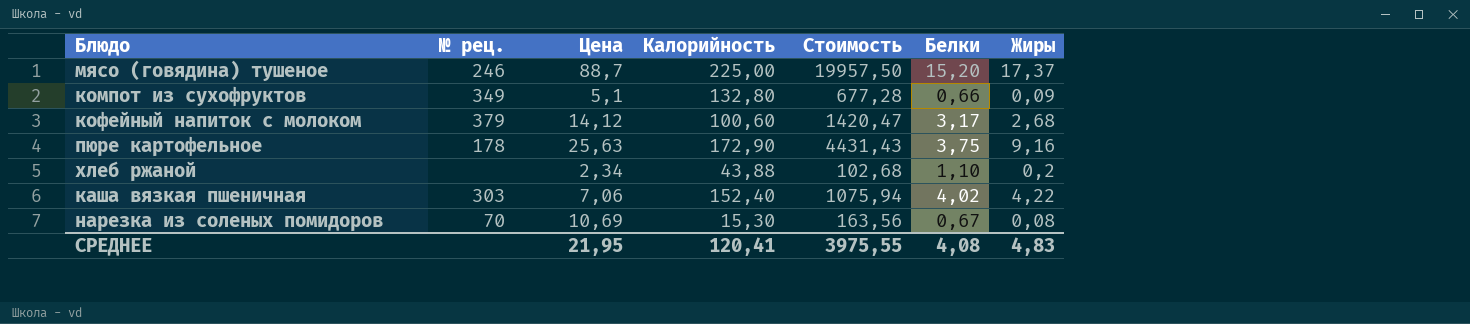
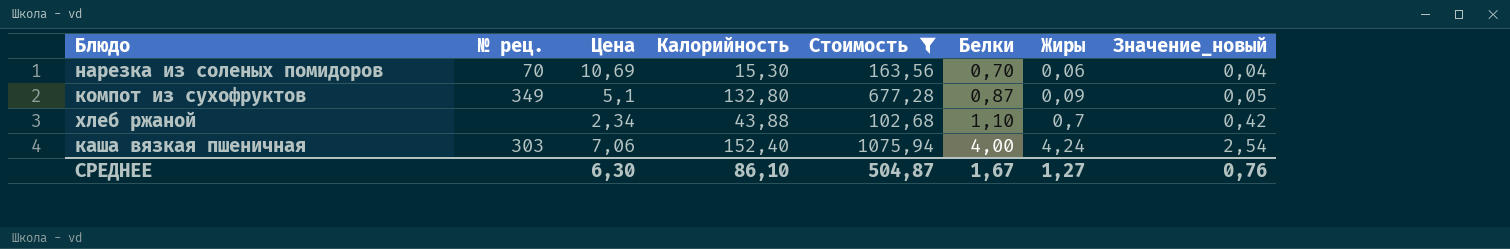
filter: none -> Стоимость <= 1075,94
row order: none -> Белки ascending
column Значение_новый | formula: none -> [Жиры] * 0,6
нарезка из соленых помидоров | Белки: 0,67 -> 0,70
нарезка из соленых помидоров | Жиры: 0,08 -> 0,06
компот из сухофруктов | Белки: 0,66 -> 0,87
хлеб ржаной | Жиры: 0,2 -> 0,7
каша вязкая пшеничная | Белки: 4,02 -> 4,00
каша вязкая пшеничная | Жиры: 4,22 -> 4,24
СРЕДНЕЕ | Цена: 21,95 -> 6,30
СРЕДНЕЕ | Калорийность: 120,41 -> 86,10
СРЕДНЕЕ | Стоимость: 3975,55 -> 504,87
СРЕДНЕЕ | Белки: 4,08 -> 1,67
СРЕДНЕЕ | Жиры: 4,83 -> 1,27

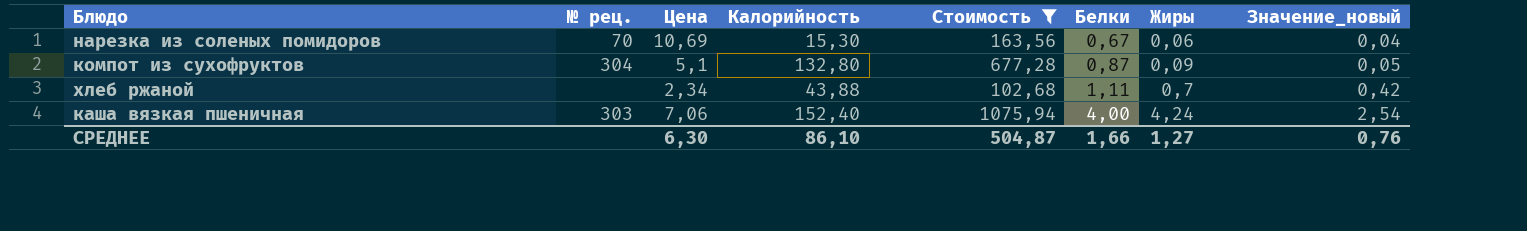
нарезка из соленых помидоров | Белки: 0,70 -> 0,67
компот из сухофруктов | № рец.: 349 -> 304
хлеб ржаной | Белки: 1,10 -> 1,11
СРЕДНЕЕ | Белки: 1,67 -> 1,66

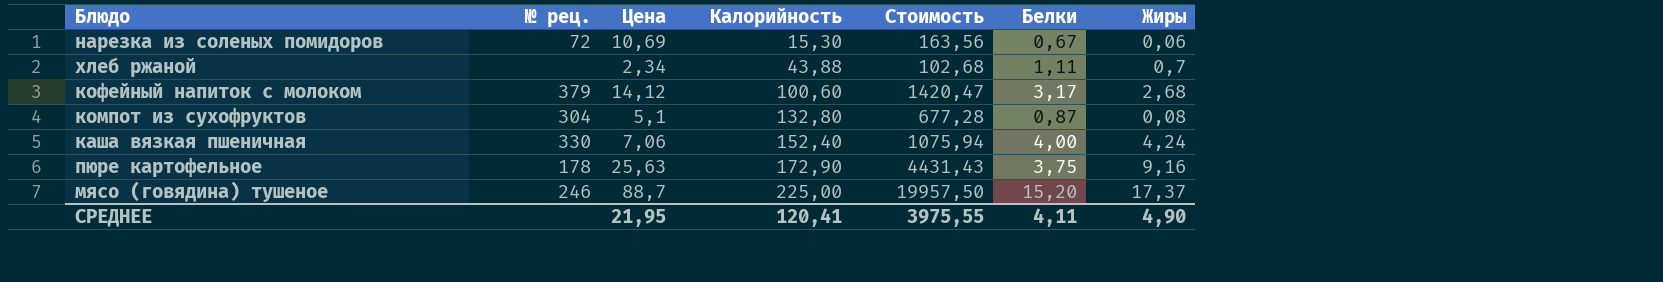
filter: Стоимость <= 1075,94 -> none
row order: Белки ascending -> Калорийность ascending
column Значение_новый | formula: [Жиры] * 0,6 -> none
нарезка из соленых помидоров | № рец.: 70 -> 72
компот из сухофруктов | Жиры: 0,09 -> 0,08
каша вязкая пшеничная | № рец.: 303 -> 330
СРЕДНЕЕ | Цена: 6,30 -> 21,95
СРЕДНЕЕ | Калорийность: 86,10 -> 120,41
СРЕДНЕЕ | Стоимость: 504,87 -> 3975,55
СРЕДНЕЕ | Белки: 1,66 -> 4,11
СРЕДНЕЕ | Жиры: 1,27 -> 4,90

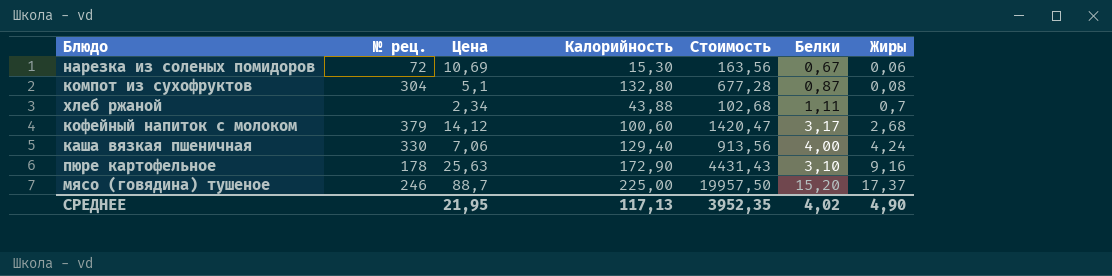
row order: Калорийность ascending -> Жиры ascending
каша вязкая пшеничная | Калорийность: 152,40 -> 129,40
каша вязкая пшеничная | Стоимость: 1075,94 -> 913,56
пюре картофельное | Белки: 3,75 -> 3,10
СРЕДНЕЕ | Калорийность: 120,41 -> 117,13
СРЕДНЕЕ | Стоимость: 3975,55 -> 3952,35
СРЕДНЕЕ | Белки: 4,11 -> 4,02

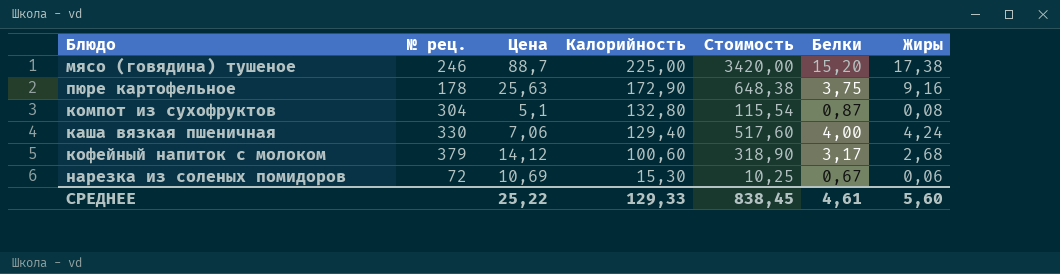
row order: Жиры ascending -> Калорийность descending
column Стоимость | formula: [Цена] * [Калорийность] -> [Калорийность] * [Белки]
row хлеб ржаной: none | 2,34 | 43,88 | 102,68 | 1,11 | 0,7 -> none
мясо (говядина) тушеное | Жиры: 17,37 -> 17,38
пюре картофельное | Белки: 3,10 -> 3,75
СРЕДНЕЕ | Цена: 21,95 -> 25,22
СРЕДНЕЕ | Калорийность: 117,13 -> 129,33
СРЕДНЕЕ | Стоимость: 3952,35 -> 838,45
СРЕДНЕЕ | Белки: 4,02 -> 4,61
СРЕДНЕЕ | Жиры: 4,90 -> 5,60

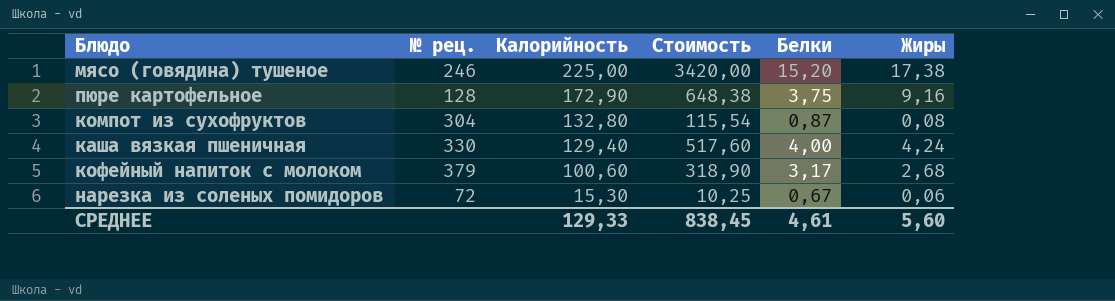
column Цена | position: 3 -> none
пюре картофельное | № рец.: 178 -> 128

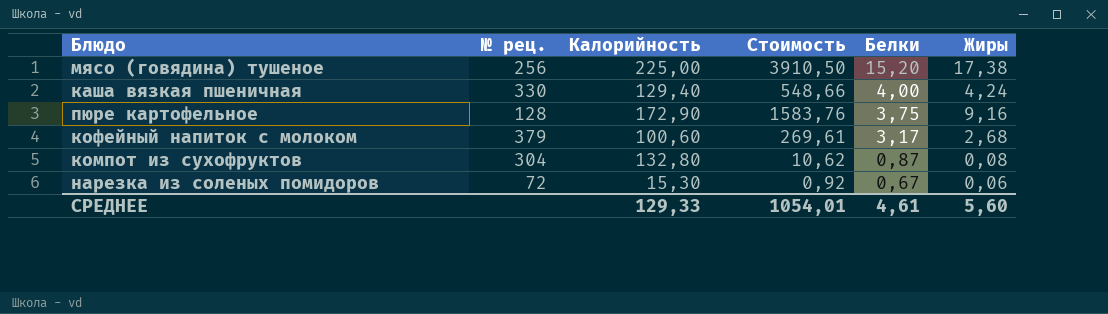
row order: Калорийность descending -> Белки descending
column Стоимость | formula: [Калорийность] * [Белки] -> [Калорийность] * [Жиры]
мясо (говядина) тушеное | № рец.: 246 -> 256
СРЕДНЕЕ | Стоимость: 838,45 -> 1054,01

